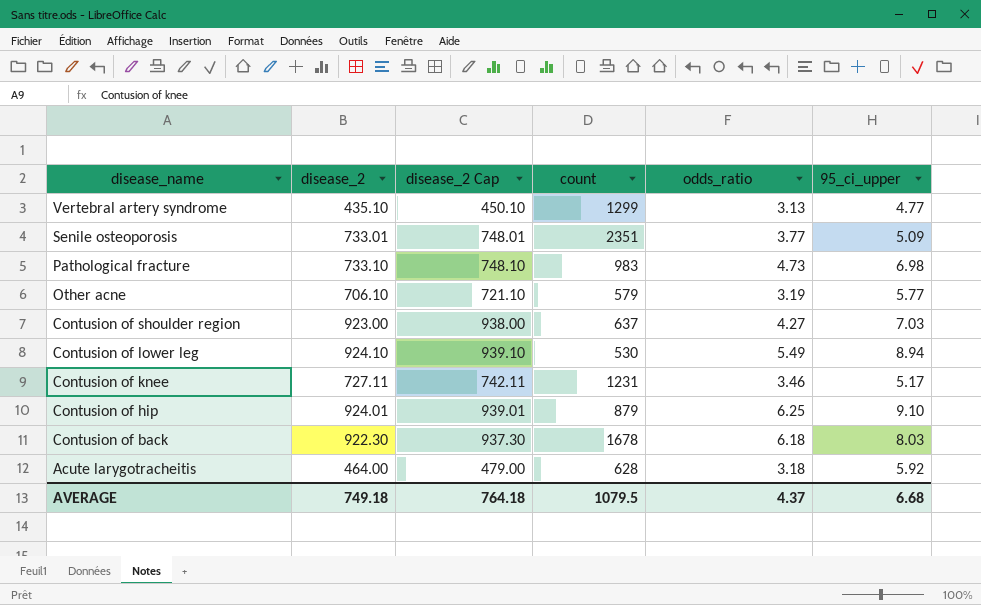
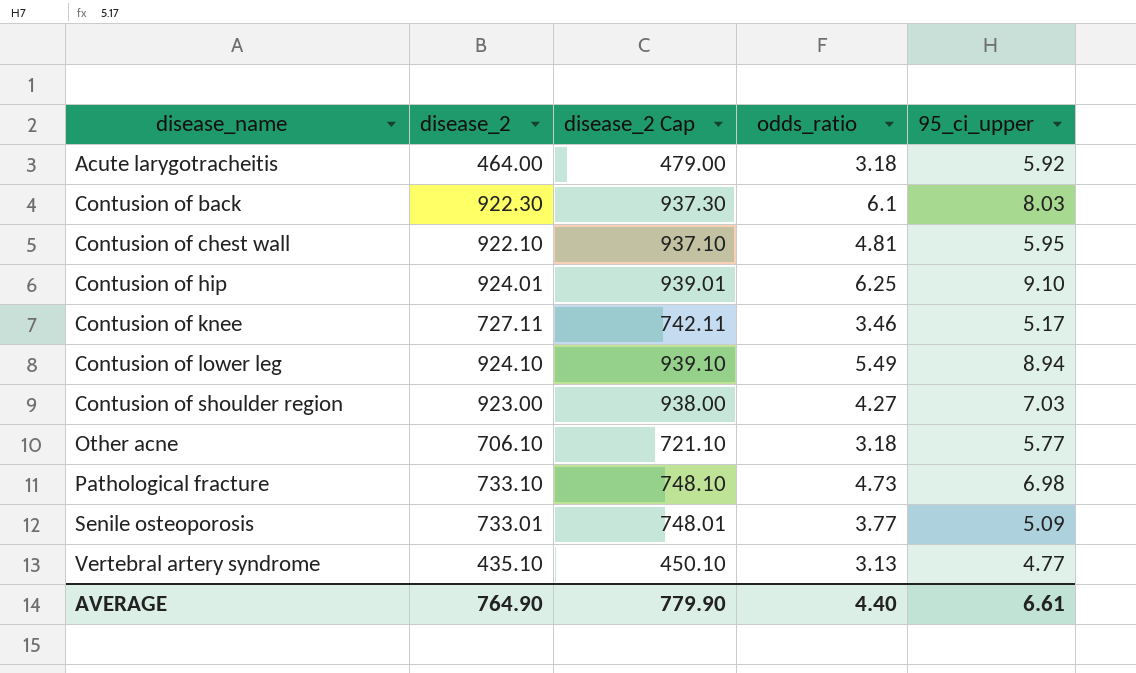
row order: disease_name descending -> disease_name ascending
column count | position: 4 -> none
Contusion of back | odds_ratio: 6.18 -> 6.1
row Contusion of chest wall: none -> 922.10 | 937.10 | 4.81 | 5.95
Other acne | odds_ratio: 3.19 -> 3.18
AVERAGE | disease_2: 749.18 -> 764.90
AVERAGE | disease_2 Cap: 764.18 -> 779.90
AVERAGE | odds_ratio: 4.37 -> 4.40
AVERAGE | 95_ci_upper: 6.68 -> 6.61

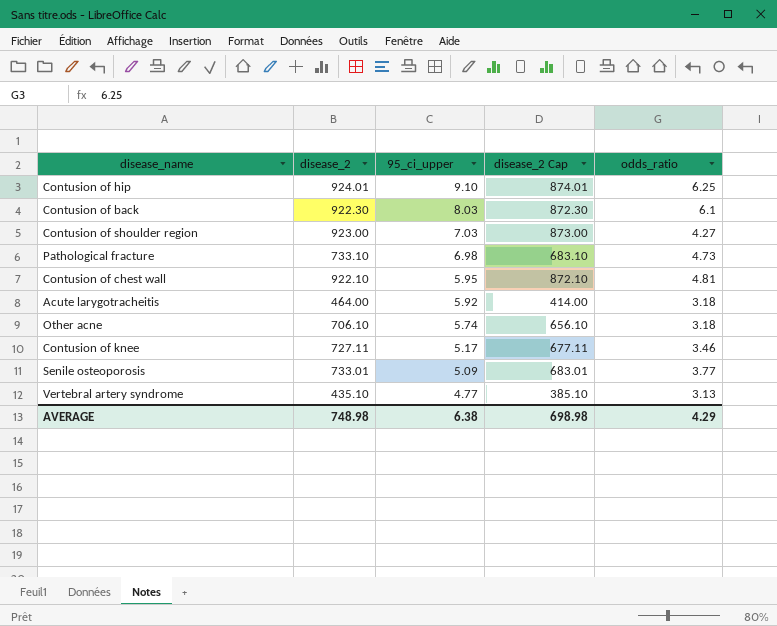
row order: disease_name ascending -> 95_ci_upper descending
column 95_ci_upper | position: 5 -> 3
column disease_2 Cap | formula: [disease_2] + 15 -> [disease_2] - 50
row Contusion of lower leg: 924.10 | 939.10 | 5.49 | 8.94 -> none
Other acne | 95_ci_upper: 5.77 -> 5.74
AVERAGE | disease_2: 764.90 -> 748.98
AVERAGE | 95_ci_upper: 6.61 -> 6.38
AVERAGE | disease_2 Cap: 779.90 -> 698.98
AVERAGE | odds_ratio: 4.40 -> 4.29

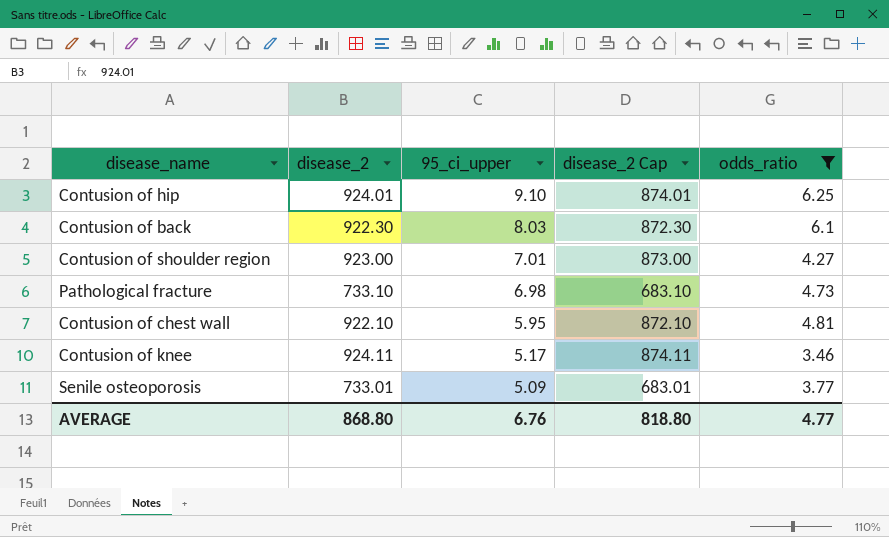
filter: none -> odds_ratio >= 3.46
Contusion of shoulder region | 95_ci_upper: 7.03 -> 7.01
Contusion of knee | disease_2: 727.11 -> 924.11
Contusion of knee | disease_2 Cap: 677.11 -> 874.11
AVERAGE | disease_2: 748.98 -> 868.80
AVERAGE | 95_ci_upper: 6.38 -> 6.76
AVERAGE | disease_2 Cap: 698.98 -> 818.80
AVERAGE | odds_ratio: 4.29 -> 4.77

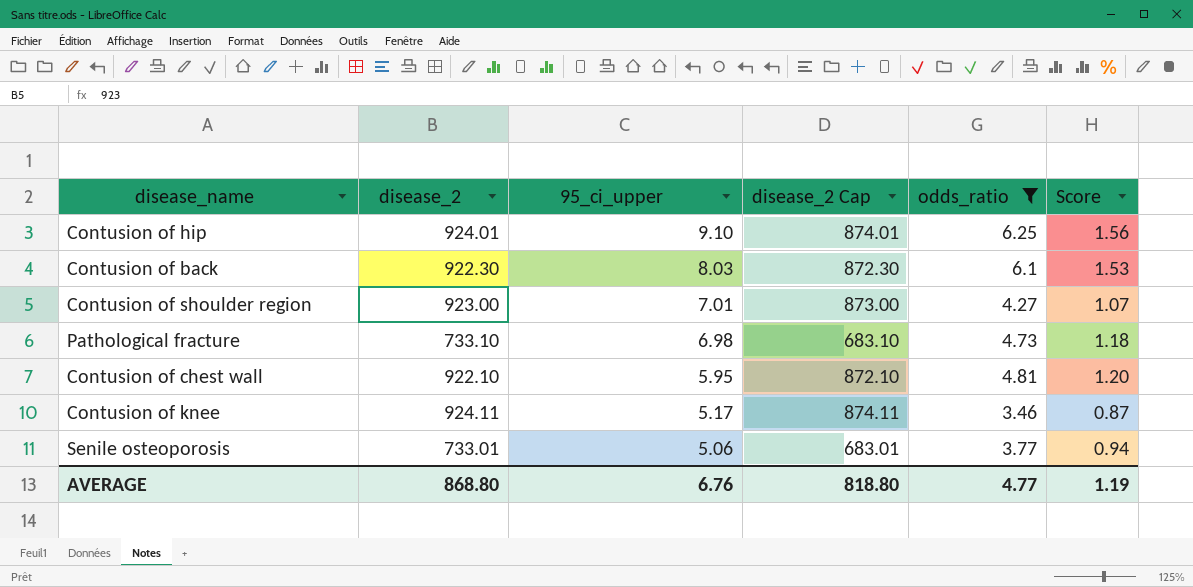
column Score | formula: none -> [odds_ratio] * 0.25
Senile osteoporosis | 95_ci_upper: 5.09 -> 5.06

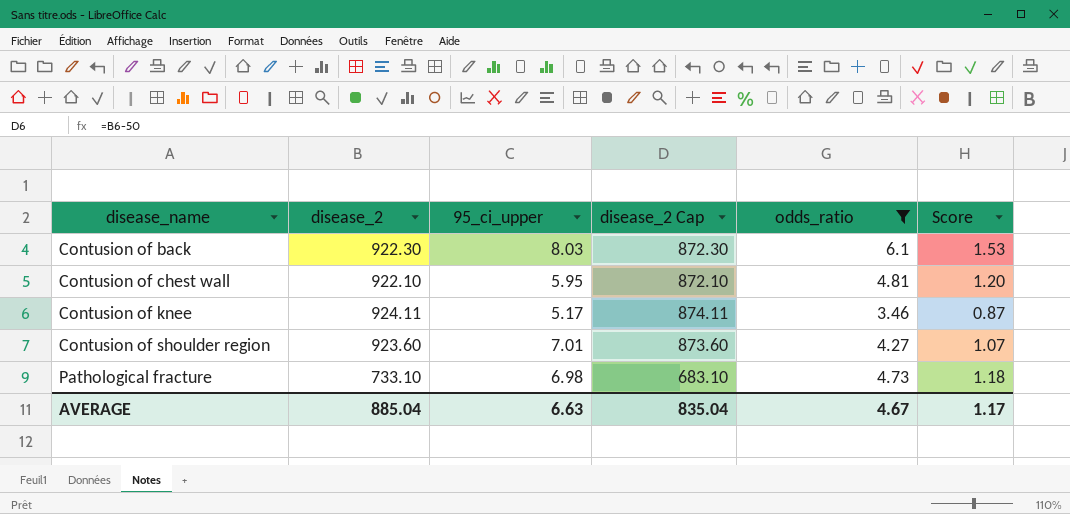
row order: 95_ci_upper descending -> disease_name ascending
row Contusion of hip: 924.01 | 9.10 | 874.01 | 6.25 | 1.56 -> none
row Senile osteoporosis: 733.01 | 5.06 | 683.01 | 3.77 | 0.94 -> none
Contusion of shoulder region | disease_2: 923.00 -> 923.60
Contusion of shoulder region | disease_2 Cap: 873.00 -> 873.60
AVERAGE | disease_2: 868.80 -> 885.04
AVERAGE | 95_ci_upper: 6.76 -> 6.63
AVERAGE | disease_2 Cap: 818.80 -> 835.04
AVERAGE | odds_ratio: 4.77 -> 4.67
AVERAGE | Score: 1.19 -> 1.17

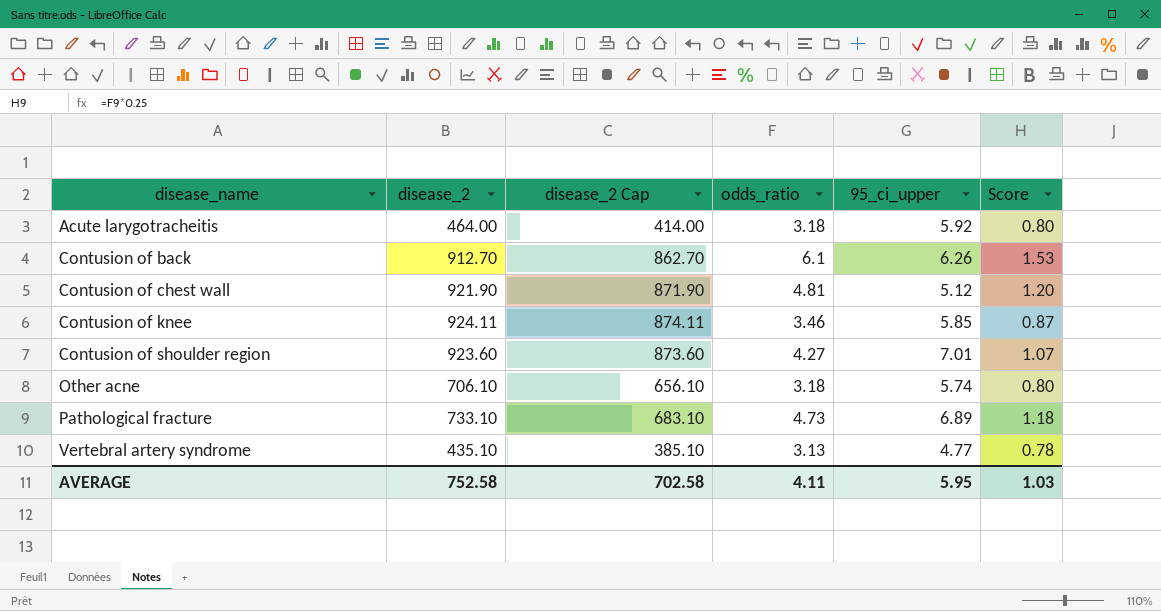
filter: odds_ratio >= 3.46 -> none
column 95_ci_upper | position: 3 -> 5
Contusion of back | disease_2: 922.30 -> 912.70
Contusion of back | disease_2 Cap: 872.30 -> 862.70
Contusion of back | 95_ci_upper: 8.03 -> 6.26
Contusion of chest wall | disease_2: 922.10 -> 921.90
Contusion of chest wall | disease_2 Cap: 872.10 -> 871.90
Contusion of chest wall | 95_ci_upper: 5.95 -> 5.12
Contusion of knee | 95_ci_upper: 5.17 -> 5.85
Pathological fracture | 95_ci_upper: 6.98 -> 6.89
AVERAGE | disease_2: 885.04 -> 752.58
AVERAGE | disease_2 Cap: 835.04 -> 702.58
AVERAGE | odds_ratio: 4.67 -> 4.11
AVERAGE | 95_ci_upper: 6.63 -> 5.95
AVERAGE | Score: 1.17 -> 1.03

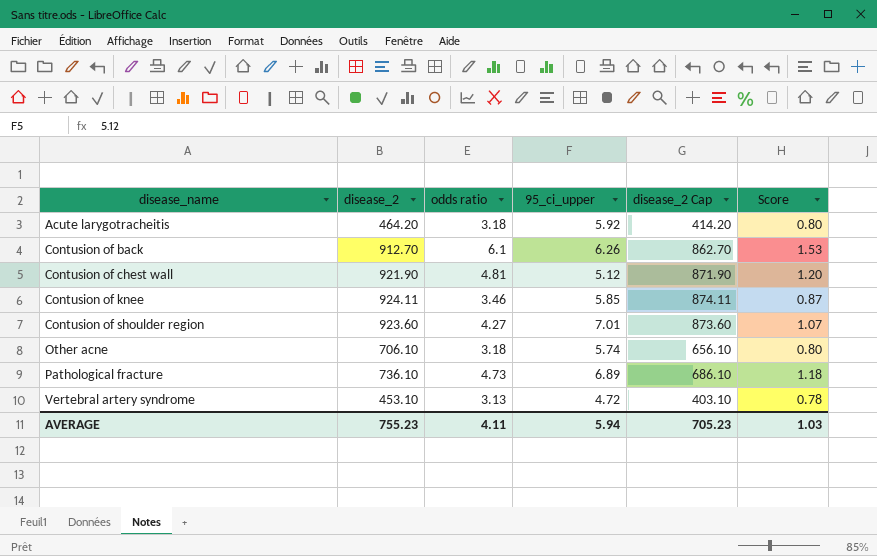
column name: odds_ratio -> odds ratio
column disease_2 Cap | position: 3 -> 5
Acute larygotracheitis | disease_2: 464.00 -> 464.20
Acute larygotracheitis | disease_2 Cap: 414.00 -> 414.20
Pathological fracture | disease_2: 733.10 -> 736.10
Pathological fracture | disease_2 Cap: 683.10 -> 686.10
Vertebral artery syndrome | disease_2: 435.10 -> 453.10
Vertebral artery syndrome | 95_ci_upper: 4.77 -> 4.72
Vertebral artery syndrome | disease_2 Cap: 385.10 -> 403.10
AVERAGE | disease_2: 752.58 -> 755.23
AVERAGE | 95_ci_upper: 5.95 -> 5.94
AVERAGE | disease_2 Cap: 702.58 -> 705.23

